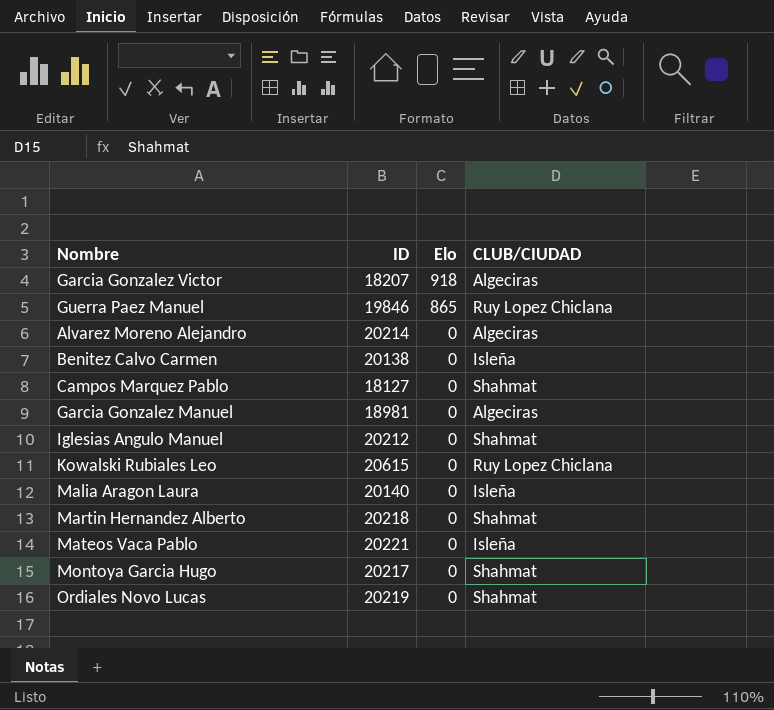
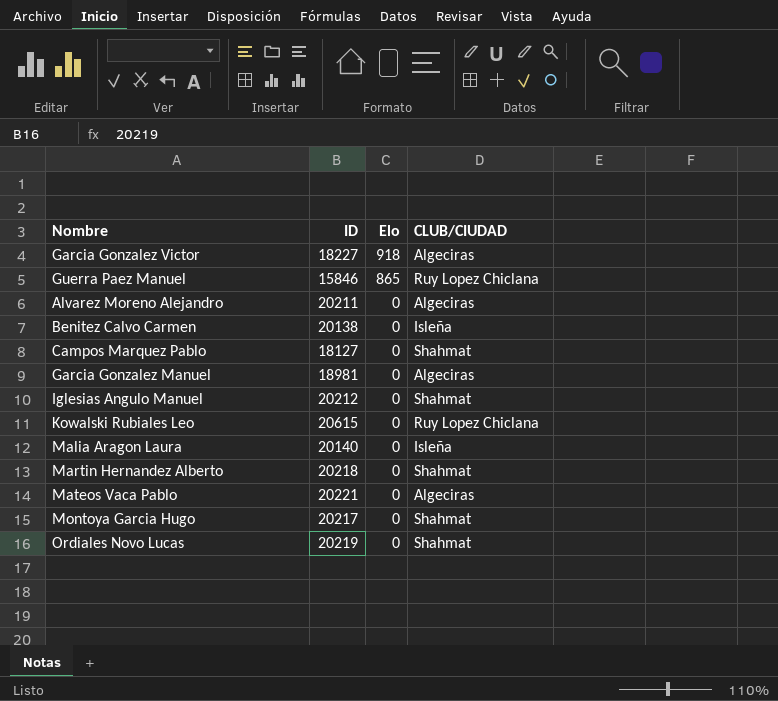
Garcia Gonzalez Victor | ID: 18207 -> 18227
Guerra Paez Manuel | ID: 19846 -> 15846
Alvarez Moreno Alejandro | ID: 20214 -> 20211
Mateos Vaca Pablo | CLUB/CIUDAD: Isleña -> Algeciras

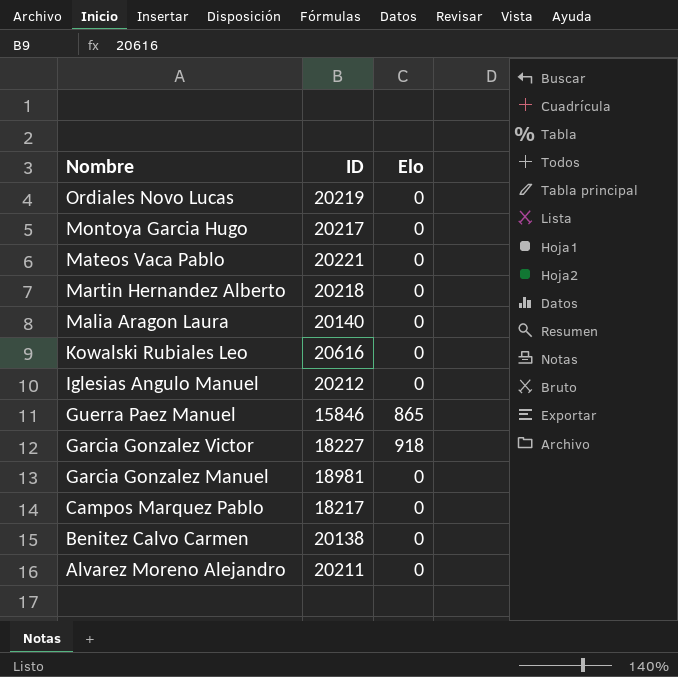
row order: Elo descending -> Nombre descending
column CLUB/CIUDAD | position: 4 -> none
Kowalski Rubiales Leo | ID: 20615 -> 20616
Campos Marquez Pablo | ID: 18127 -> 18217

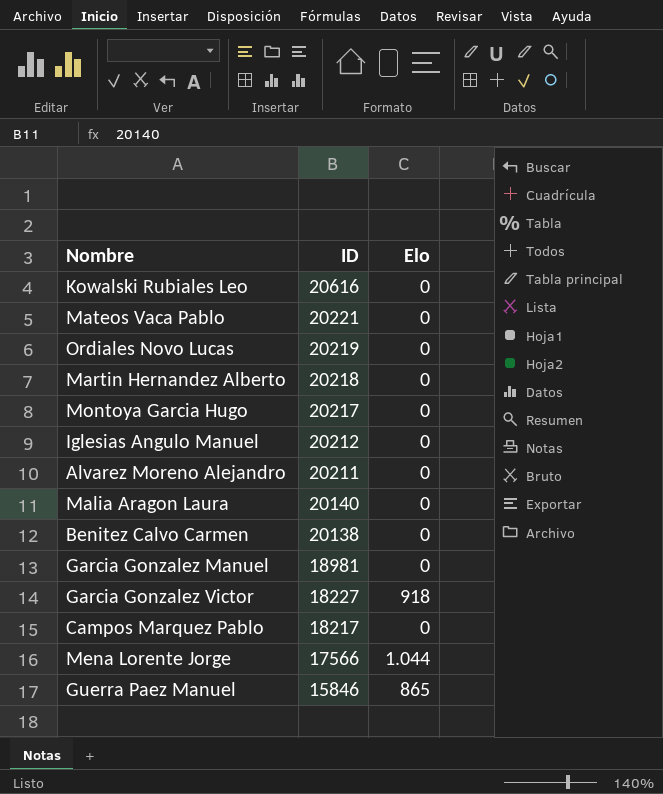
row order: Nombre descending -> ID descending
row Mena Lorente Jorge: none -> 17566 | 1.044

